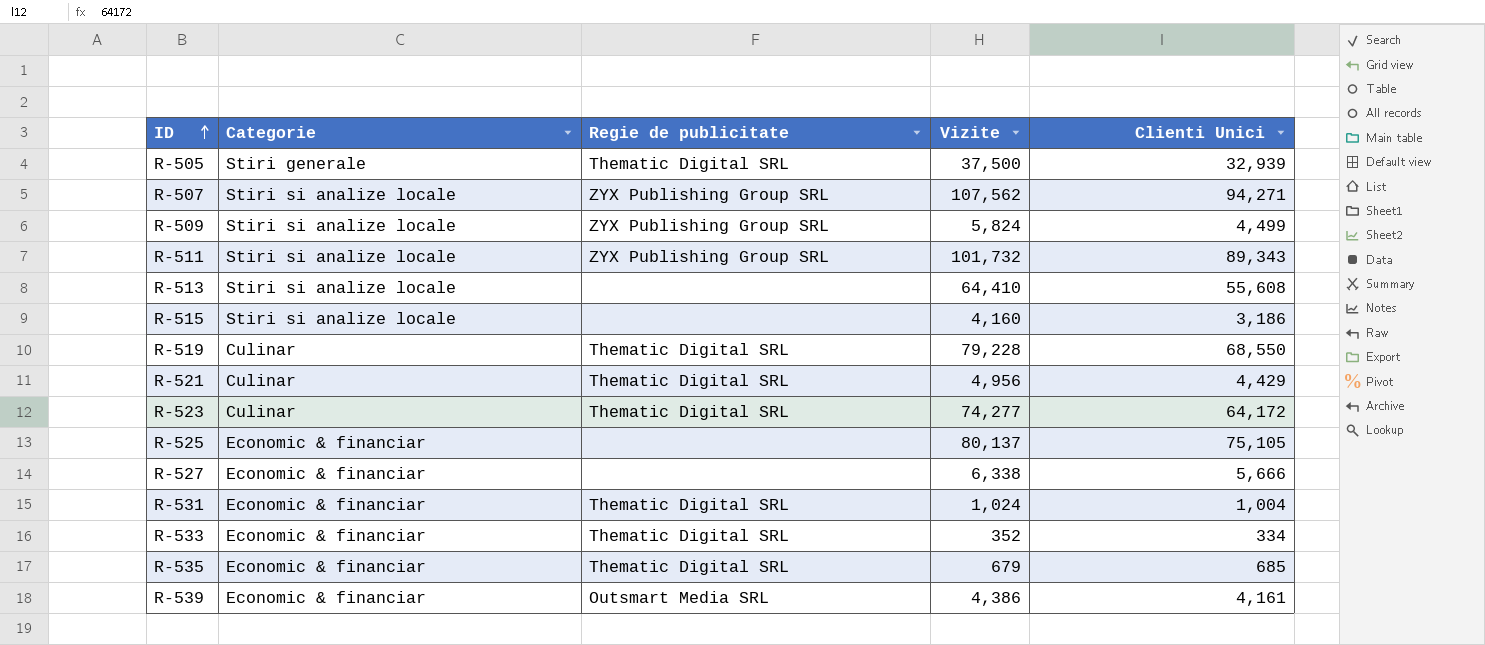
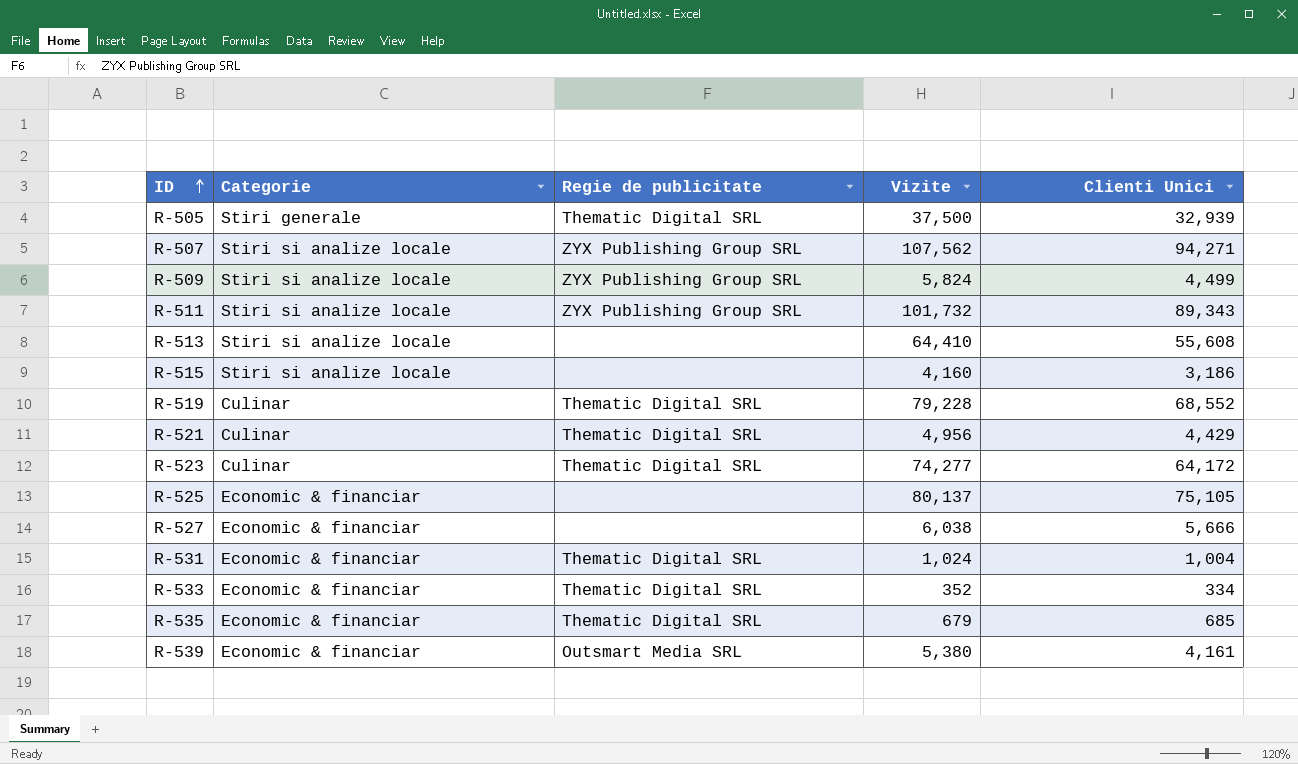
R-519 | Clienti Unici: 68,550 -> 68,552
R-527 | Vizite: 6,338 -> 6,038
R-539 | Vizite: 4,386 -> 5,380

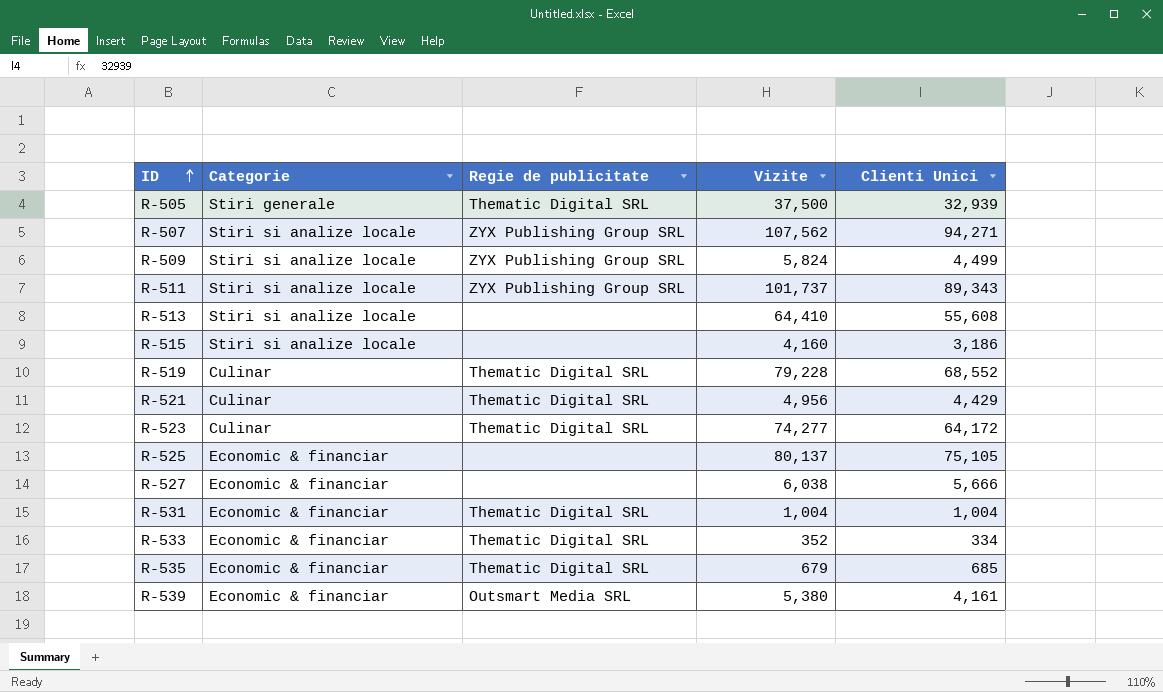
R-511 | Vizite: 101,732 -> 101,737
R-531 | Vizite: 1,024 -> 1,004

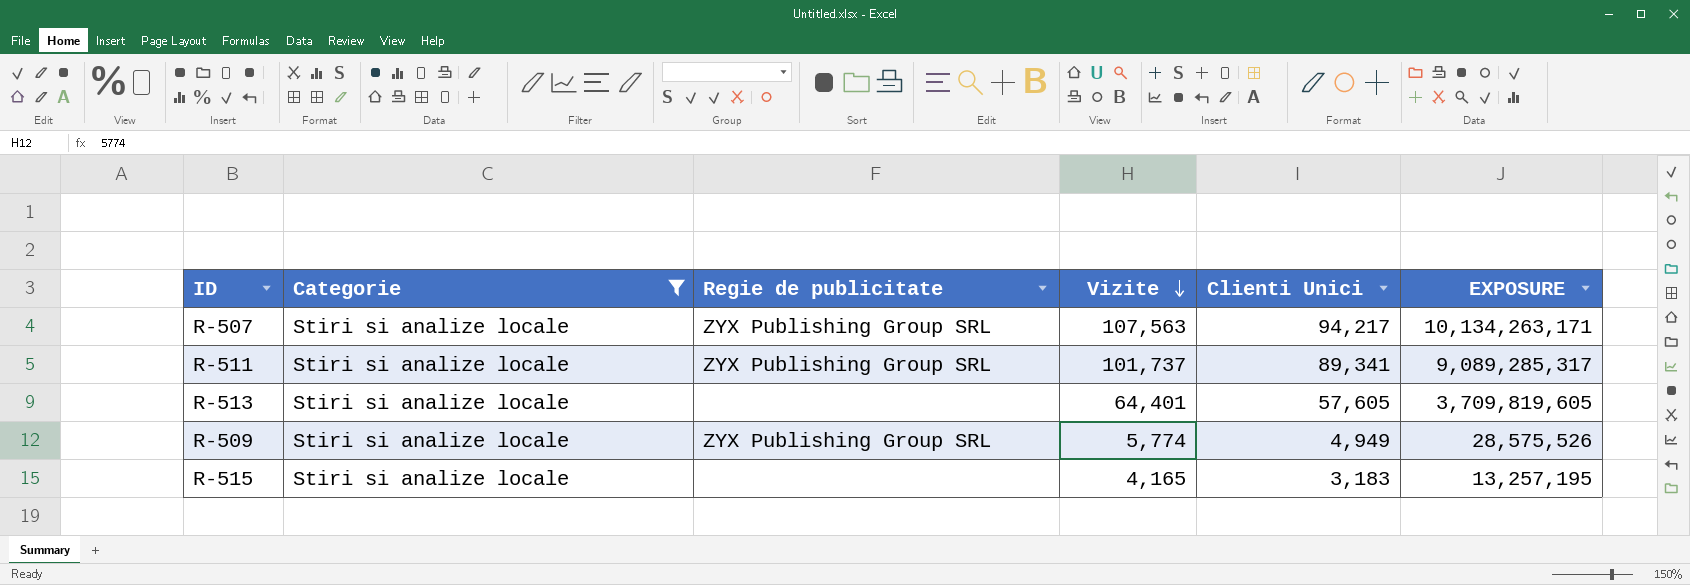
filter: none -> Categorie = Stiri si analize locale
row order: ID ascending -> Vizite descending
column EXPOSURE | formula: none -> [Vizite] * [Clienti Unici]
R-507 | Vizite: 107,562 -> 107,563
R-507 | Clienti Unici: 94,271 -> 94,217
R-511 | Clienti Unici: 89,343 -> 89,341
R-513 | Vizite: 64,410 -> 64,401
R-513 | Clienti Unici: 55,608 -> 57,605
R-509 | Vizite: 5,824 -> 5,774
R-509 | Clienti Unici: 4,499 -> 4,949
R-515 | Vizite: 4,160 -> 4,165
R-515 | Clienti Unici: 3,186 -> 3,183

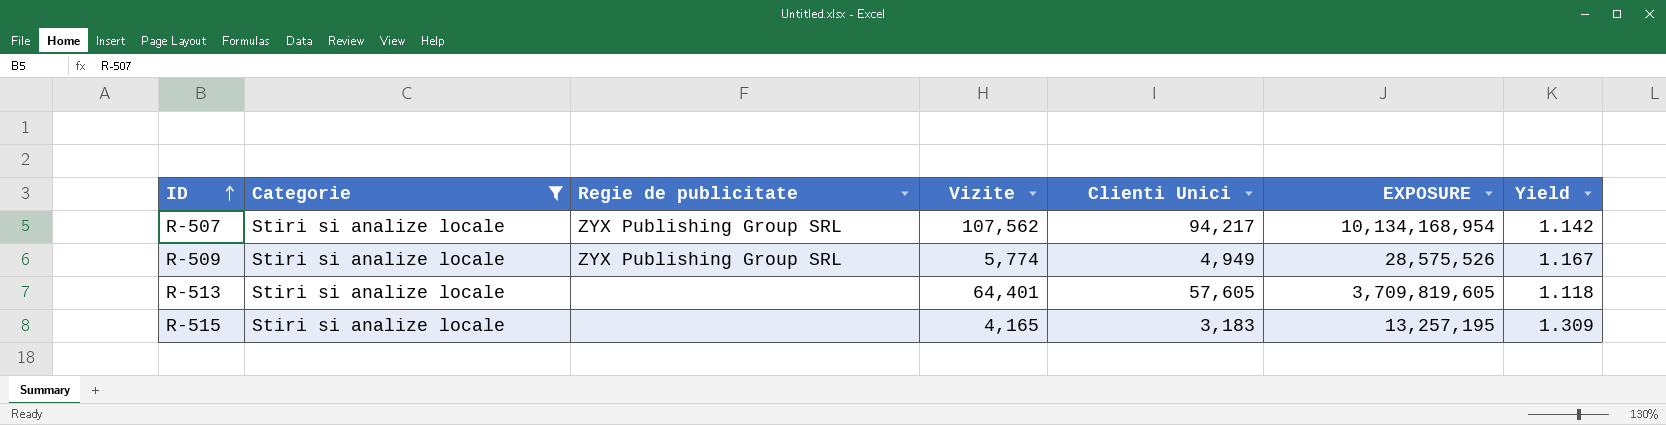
row order: Vizite descending -> ID ascending
column Yield | formula: none -> [Vizite] / [Clienti Unici]
row R-511: Stiri si analize locale | ZYX Publishing Group SRL | 101,737 | 89,341 | 9,089,285,317 -> none
R-507 | Vizite: 107,563 -> 107,562
R-507 | EXPOSURE: 10,134,263,171 -> 10,134,168,954

